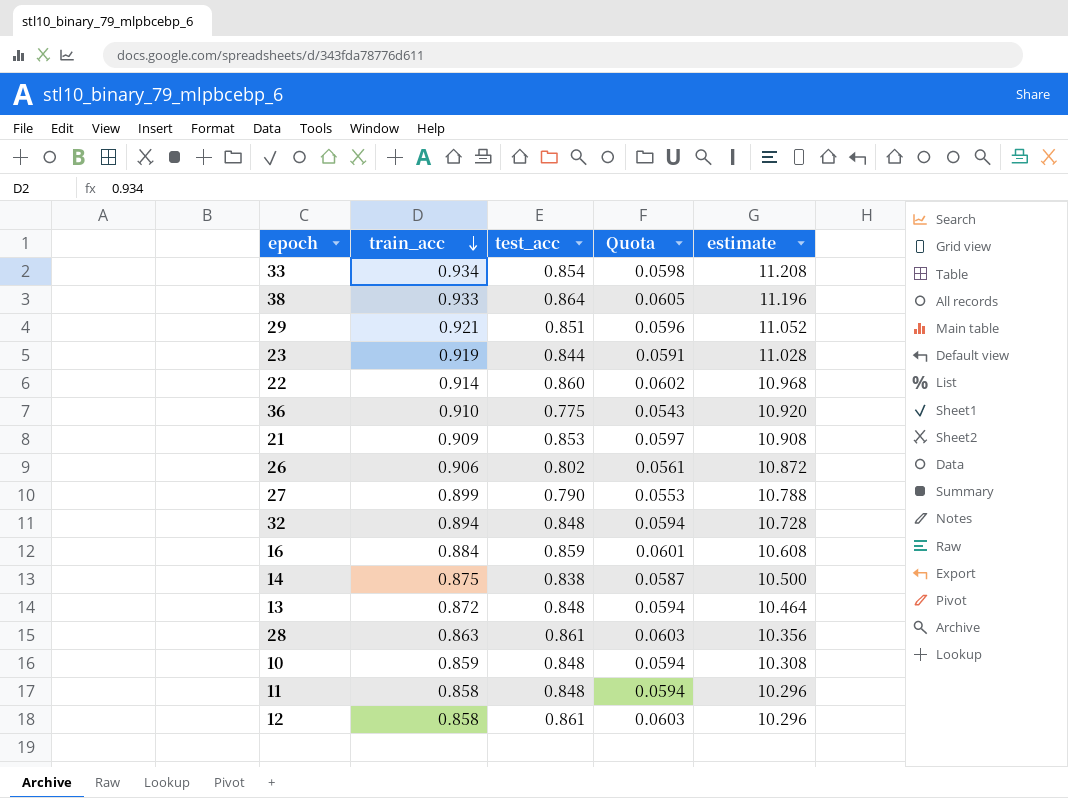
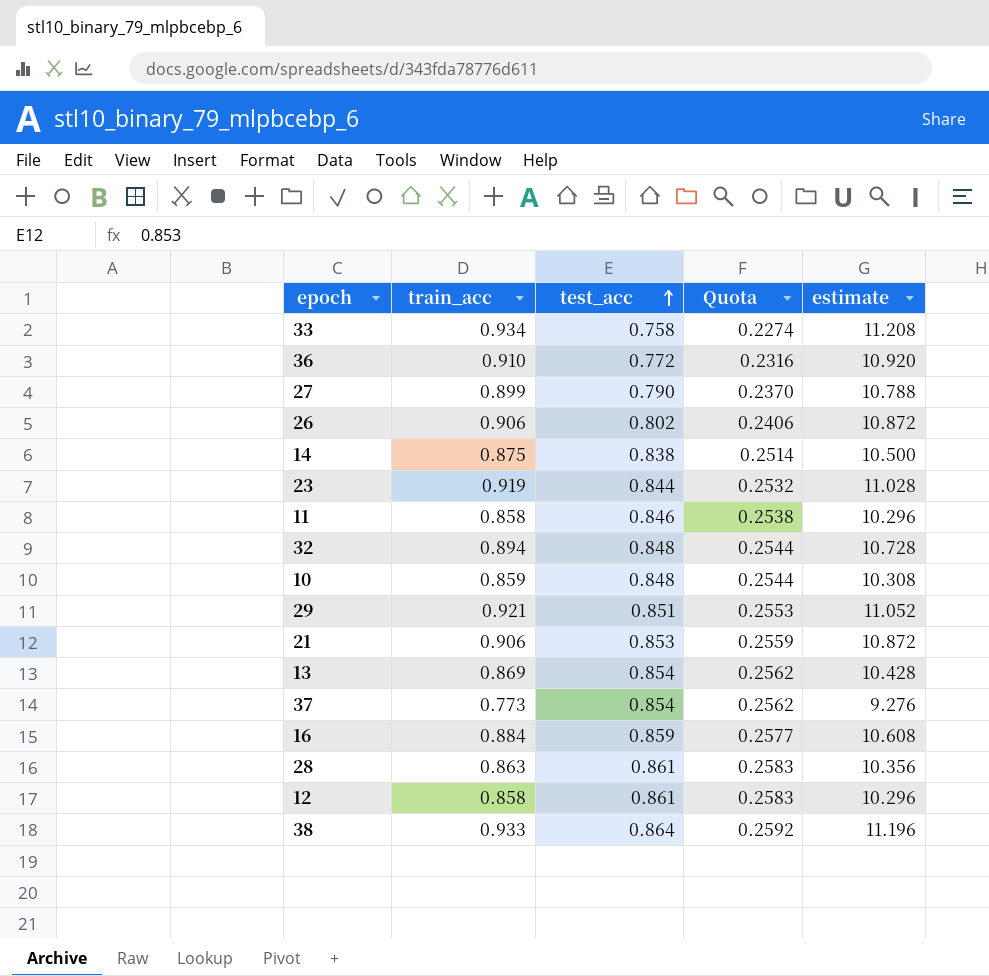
row order: train_acc descending -> test_acc ascending
column Quota | formula: [test_acc] * 0.07 -> [test_acc] * 0.3
row 22: 0.914 | 0.860 | 0.0602 | 10.968 -> none
33 | test_acc: 0.854 -> 0.758
36 | test_acc: 0.775 -> 0.772
11 | test_acc: 0.848 -> 0.846
21 | train_acc: 0.909 -> 0.906
21 | estimate: 10.908 -> 10.872
13 | train_acc: 0.872 -> 0.869
13 | test_acc: 0.848 -> 0.854
13 | estimate: 10.464 -> 10.428
row 37: none -> 0.773 | 0.854 | 0.2562 | 9.276

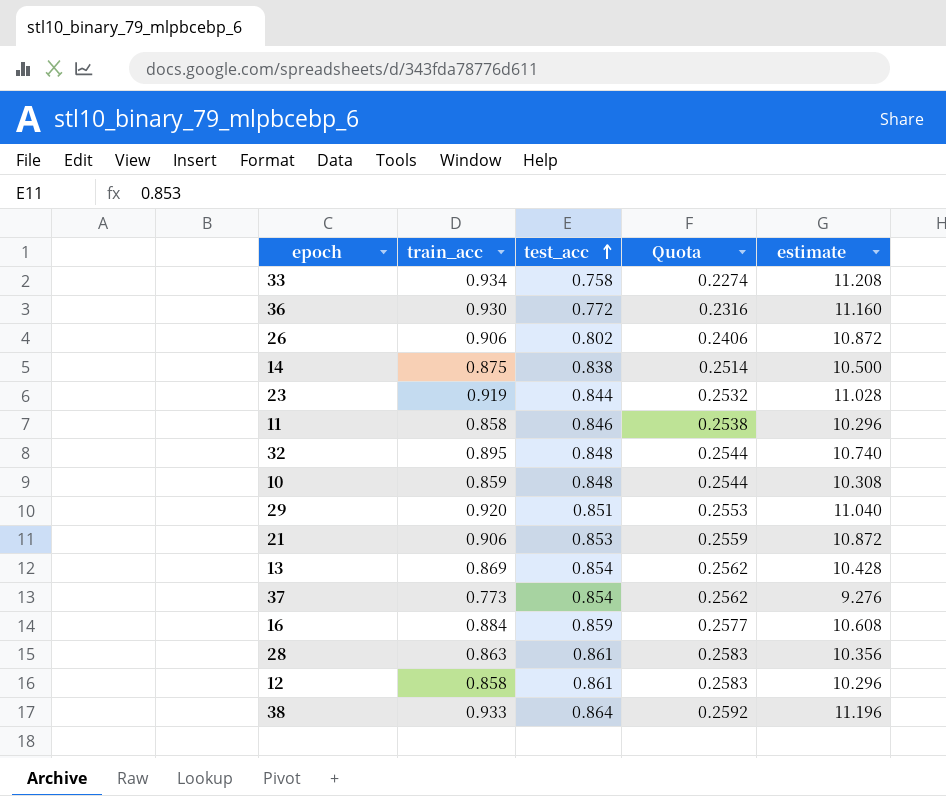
row 27: 0.899 | 0.790 | 0.2370 | 10.788 -> none
36 | train_acc: 0.910 -> 0.930
36 | estimate: 10.920 -> 11.160
32 | train_acc: 0.894 -> 0.895
32 | estimate: 10.728 -> 10.740
29 | train_acc: 0.921 -> 0.920
29 | estimate: 11.052 -> 11.040

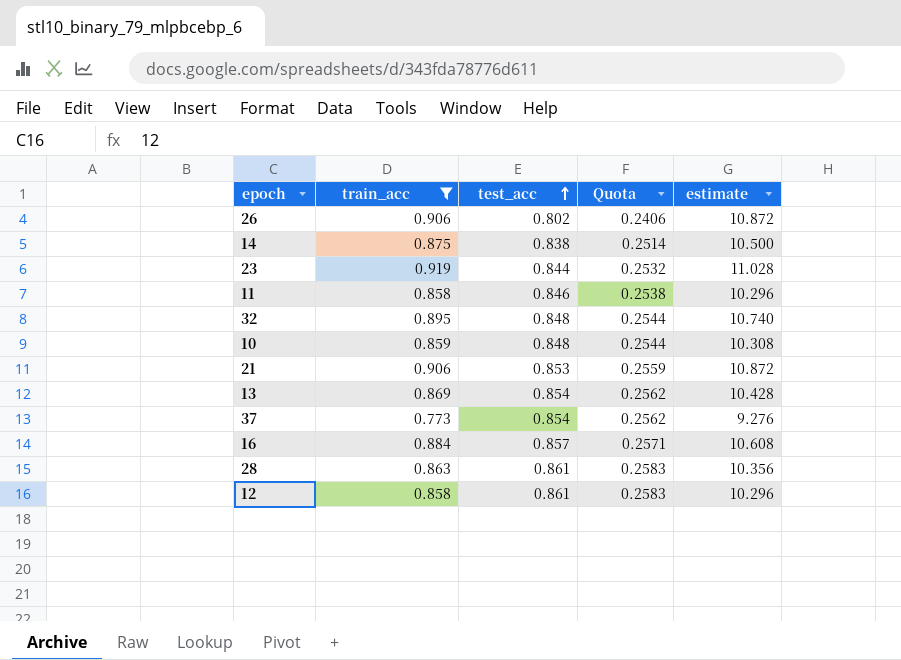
filter: none -> train_acc <= 0.919
16 | test_acc: 0.859 -> 0.857
16 | Quota: 0.2577 -> 0.2571

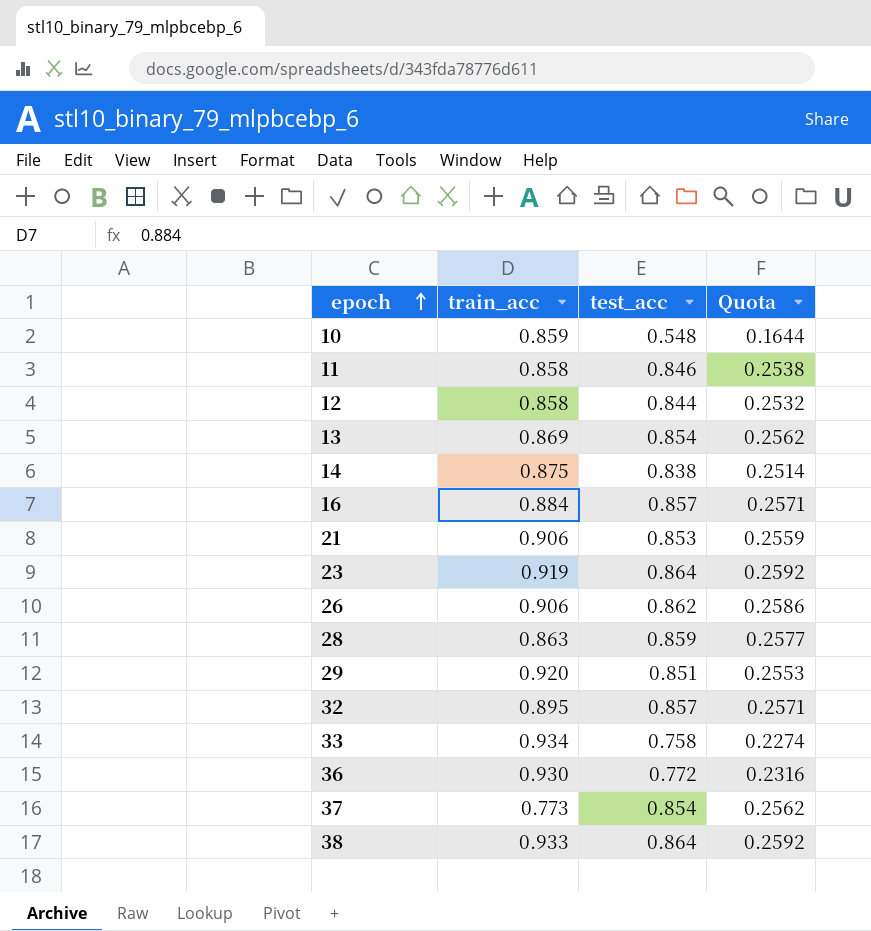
filter: train_acc <= 0.919 -> none
row order: test_acc ascending -> epoch ascending
column estimate | formula: [train_acc] * 12 -> none
10 | test_acc: 0.848 -> 0.548
10 | Quota: 0.2544 -> 0.1644
12 | test_acc: 0.861 -> 0.844
12 | Quota: 0.2583 -> 0.2532
23 | test_acc: 0.844 -> 0.864
23 | Quota: 0.2532 -> 0.2592
26 | test_acc: 0.802 -> 0.862
26 | Quota: 0.2406 -> 0.2586
28 | test_acc: 0.861 -> 0.859
28 | Quota: 0.2583 -> 0.2577
32 | test_acc: 0.848 -> 0.857
32 | Quota: 0.2544 -> 0.2571

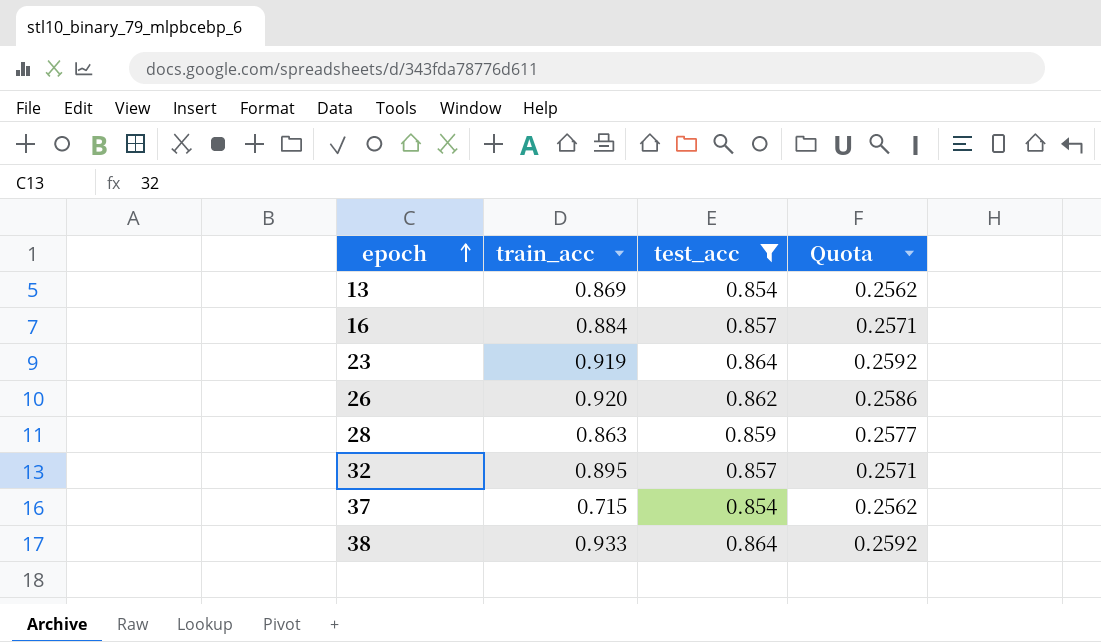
filter: none -> test_acc >= 0.854
26 | train_acc: 0.906 -> 0.920
37 | train_acc: 0.773 -> 0.715

